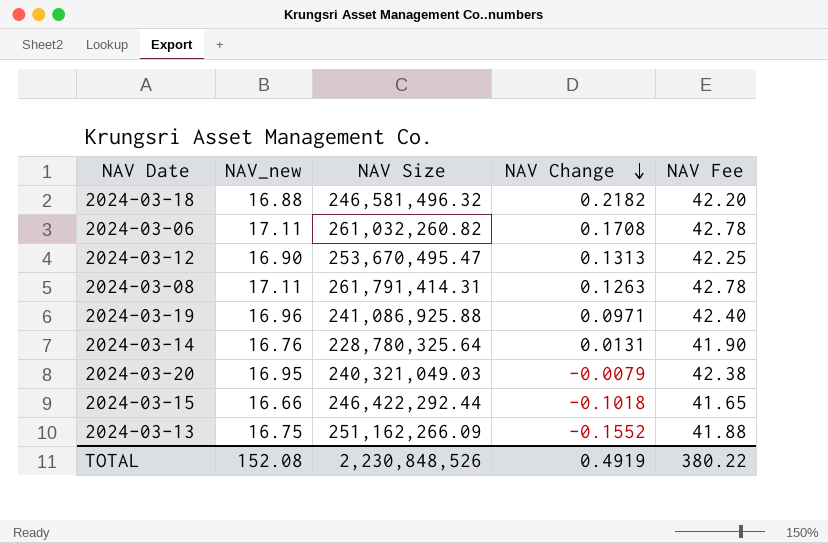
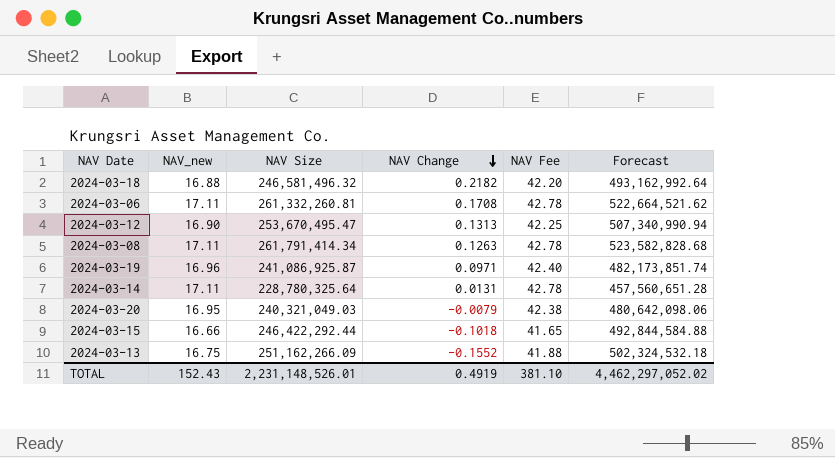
column Forecast | formula: none -> [NAV Size] * 2
2024-03-06 | NAV Size: 261,032,260.82 -> 261,332,260.81
2024-03-08 | NAV Size: 261,791,414.31 -> 261,791,414.34
2024-03-19 | NAV Size: 241,086,925.88 -> 241,086,925.87
2024-03-14 | NAV_new: 16.76 -> 17.11
2024-03-14 | NAV Fee: 41.90 -> 42.78
TOTAL | NAV_new: 152.08 -> 152.43
TOTAL | NAV Size: 2,230,848,526 -> 2,231,148,526.01
TOTAL | NAV Fee: 380.22 -> 381.10

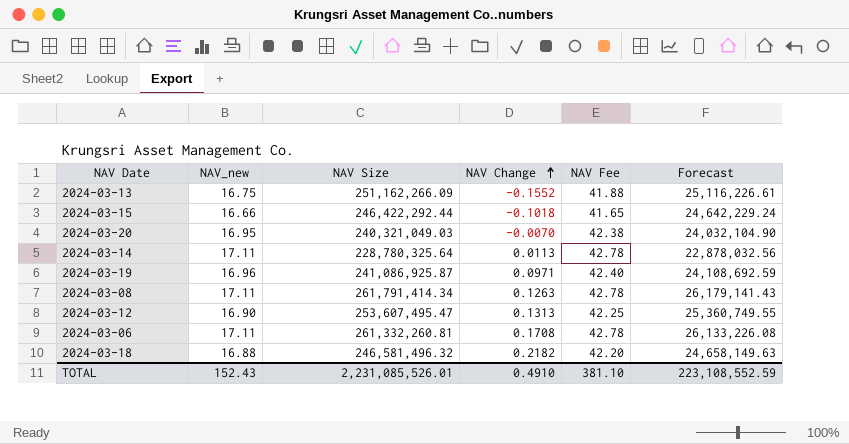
row order: NAV Change descending -> NAV Change ascending
column Forecast | formula: [NAV Size] * 2 -> [NAV Size] * 0.1
2024-03-20 | NAV Change: -0.0079 -> -0.0070
2024-03-14 | NAV Change: 0.0131 -> 0.0113
2024-03-12 | NAV Size: 253,670,495.47 -> 253,607,495.47
TOTAL | NAV Size: 2,231,148,526.01 -> 2,231,085,526.01
TOTAL | NAV Change: 0.4919 -> 0.4910
TOTAL | Forecast: 4,462,297,052.02 -> 223,108,552.59

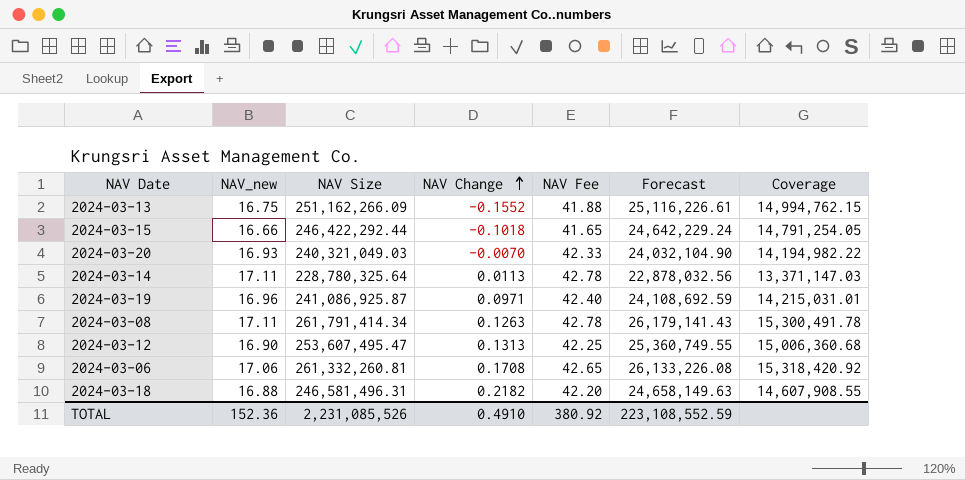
column Coverage | formula: none -> [NAV Size] / [NAV_new]
2024-03-20 | NAV_new: 16.95 -> 16.93
2024-03-20 | NAV Fee: 42.38 -> 42.33
2024-03-06 | NAV_new: 17.11 -> 17.06
2024-03-06 | NAV Fee: 42.78 -> 42.65
2024-03-18 | NAV Size: 246,581,496.32 -> 246,581,496.31
TOTAL | NAV_new: 152.43 -> 152.36
TOTAL | NAV Size: 2,231,085,526.01 -> 2,231,085,526
TOTAL | NAV Fee: 381.10 -> 380.92

